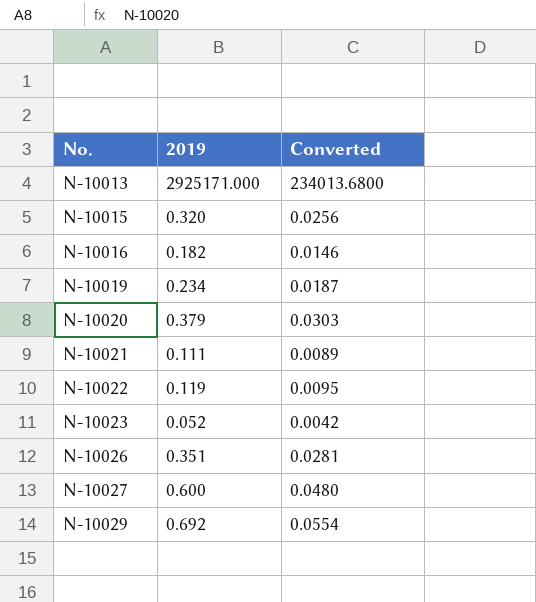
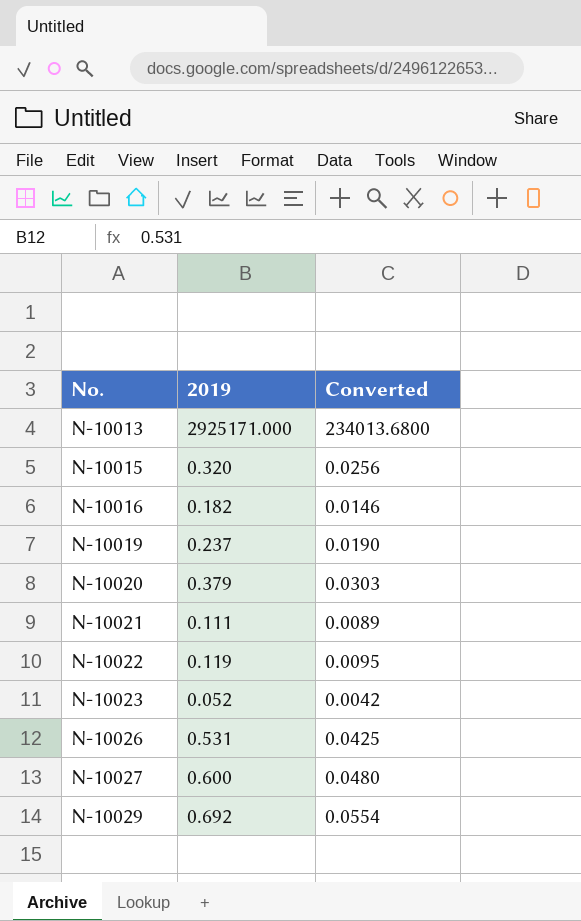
N-10019 | 2019: 0.234 -> 0.237
N-10019 | Converted: 0.0187 -> 0.0190
N-10026 | 2019: 0.351 -> 0.531
N-10026 | Converted: 0.0281 -> 0.0425

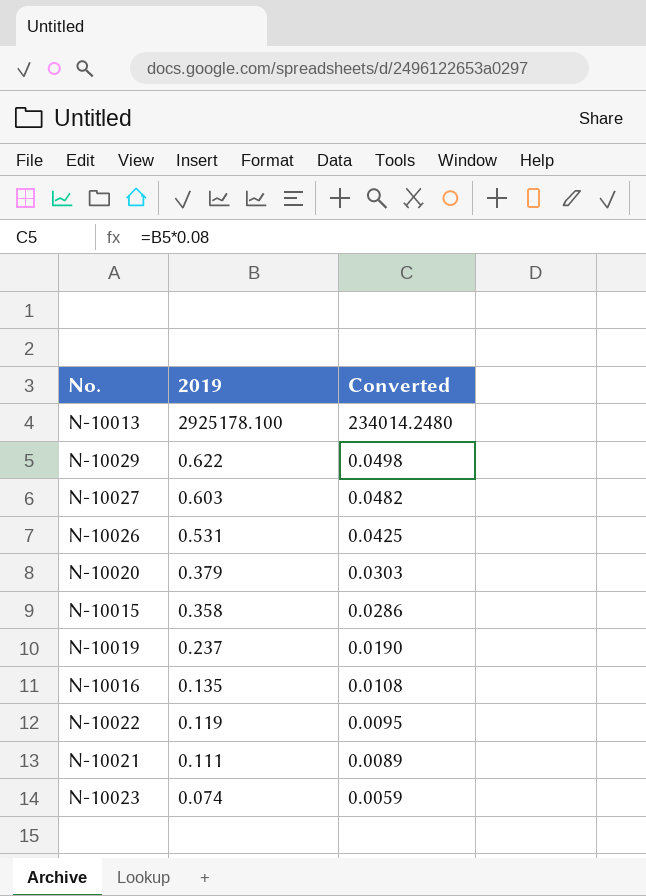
row order: No. ascending -> 2019 descending
N-10013 | 2019: 2925171.000 -> 2925178.100
N-10013 | Converted: 234013.6800 -> 234014.2480
N-10029 | 2019: 0.692 -> 0.622
N-10029 | Converted: 0.0554 -> 0.0498
N-10027 | 2019: 0.600 -> 0.603
N-10027 | Converted: 0.0480 -> 0.0482
N-10015 | 2019: 0.320 -> 0.358
N-10015 | Converted: 0.0256 -> 0.0286
N-10016 | 2019: 0.182 -> 0.135
N-10016 | Converted: 0.0146 -> 0.0108
N-10023 | 2019: 0.052 -> 0.074
N-10023 | Converted: 0.0042 -> 0.0059

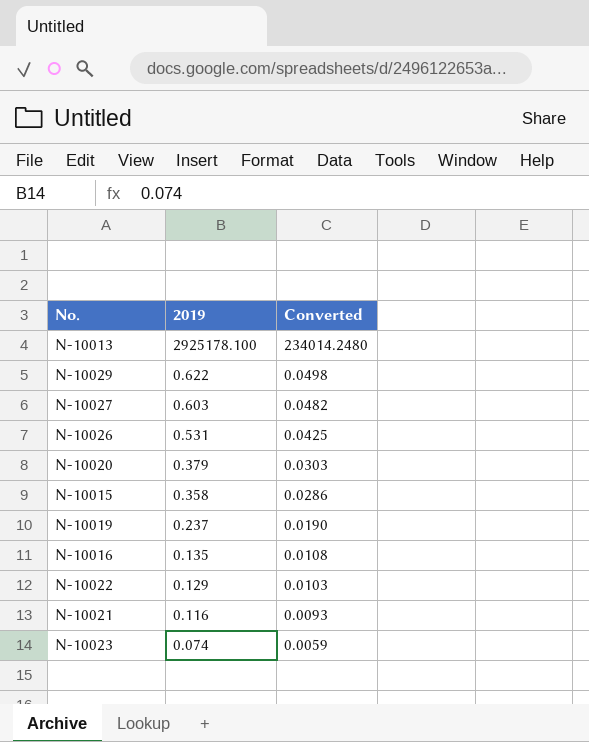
N-10022 | 2019: 0.119 -> 0.129
N-10022 | Converted: 0.0095 -> 0.0103
N-10021 | 2019: 0.111 -> 0.116
N-10021 | Converted: 0.0089 -> 0.0093

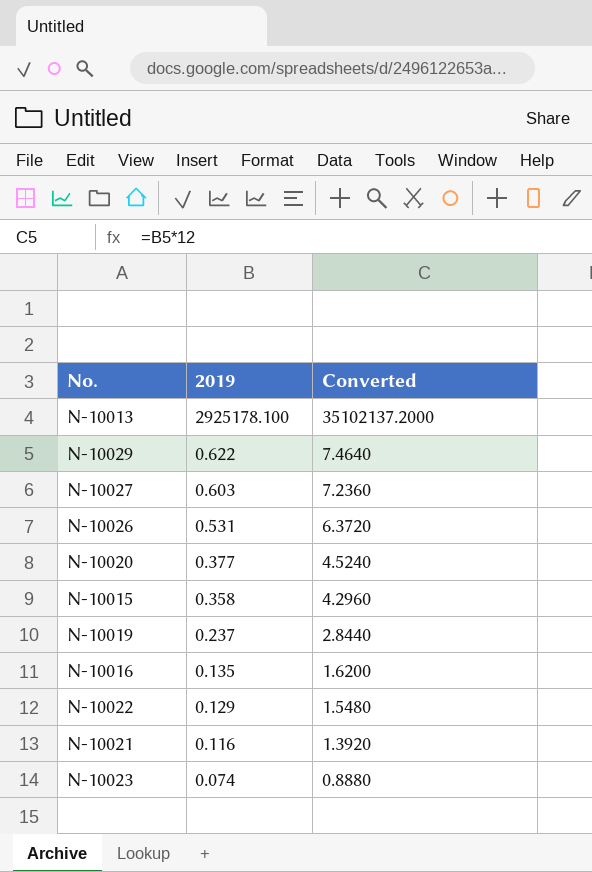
column Converted | formula: [2019] * 0.08 -> [2019] * 12
N-10020 | 2019: 0.379 -> 0.377

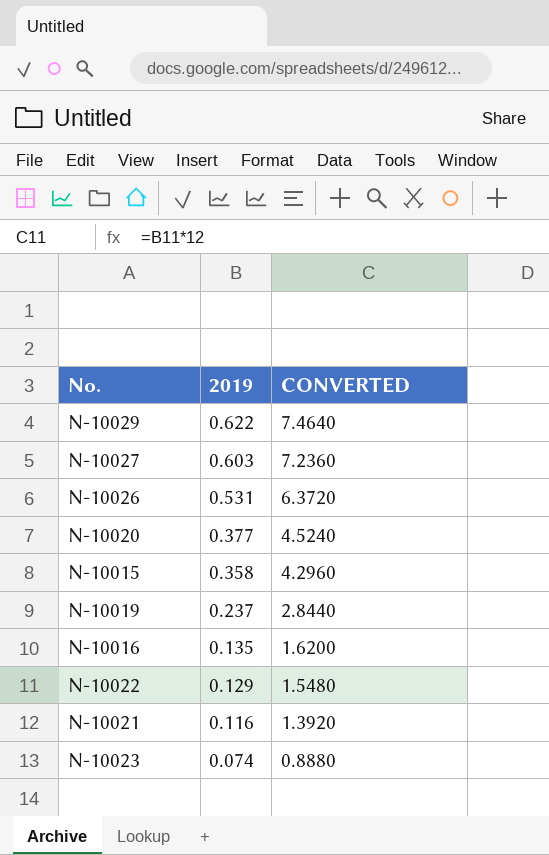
column name: Converted -> CONVERTED
row N-10013: 2925178.100 | 35102137.2000 -> none

